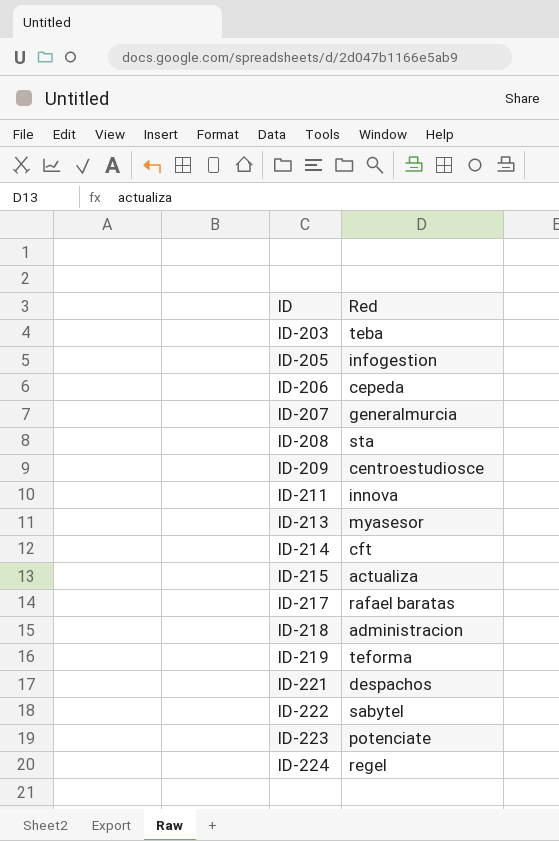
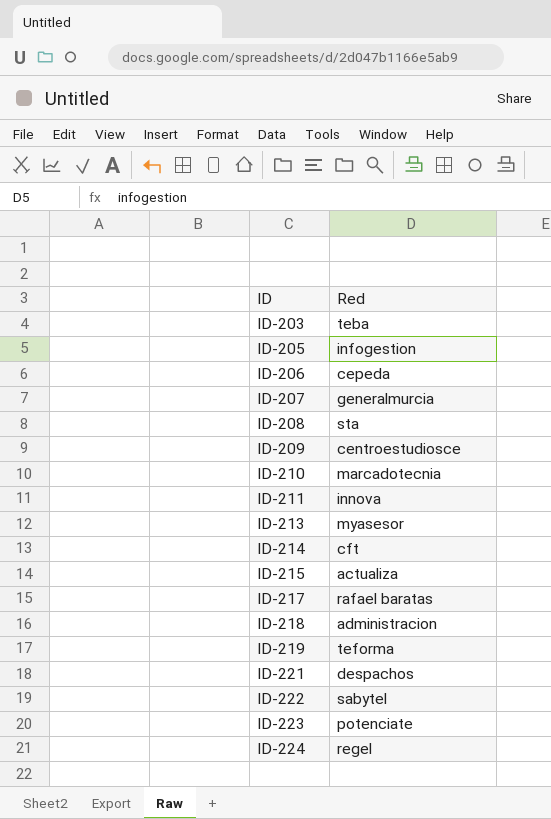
row ID-210: none -> marcadotecnia

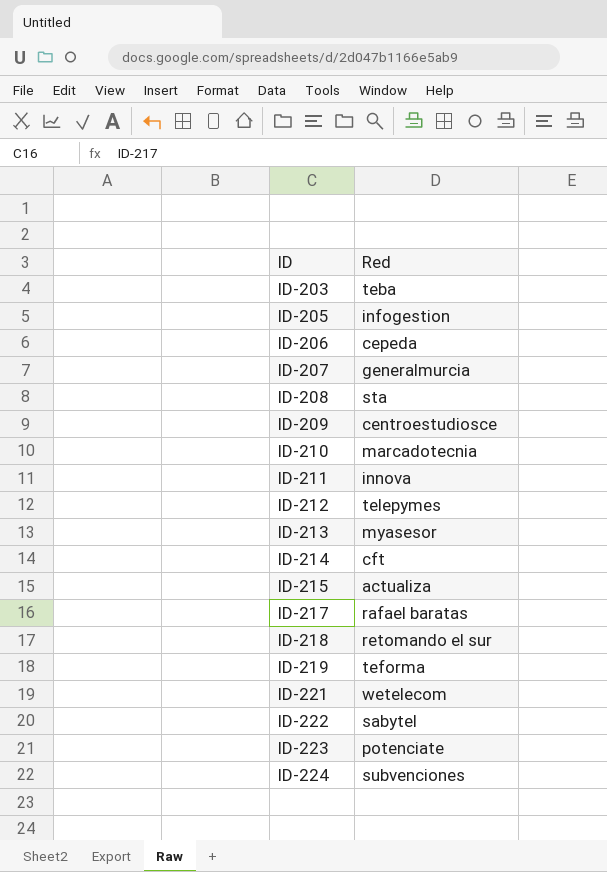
row ID-212: none -> telepymes
ID-218 | Red: administracion -> retomando el sur
ID-221 | Red: despachos -> wetelecom
ID-224 | Red: regel -> subvenciones

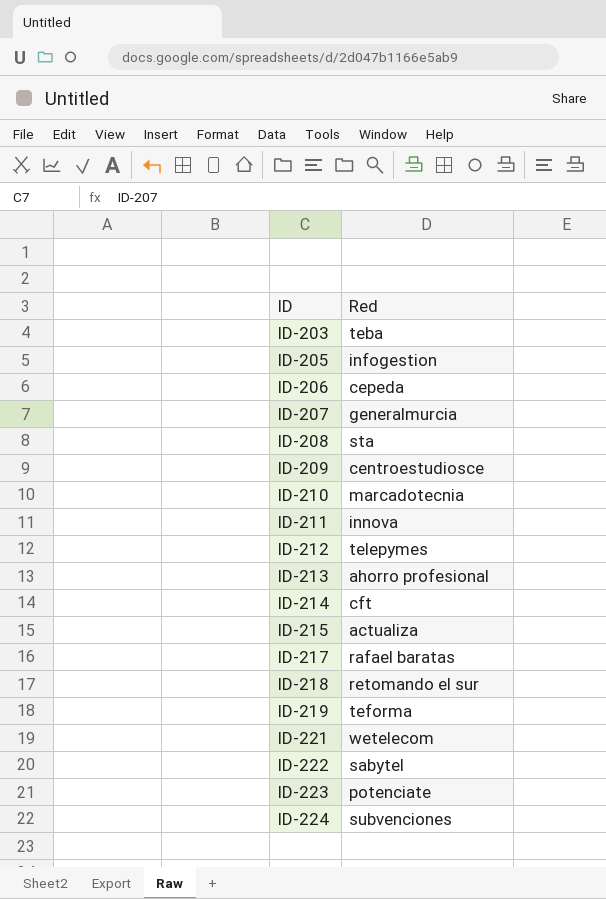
ID-213 | Red: myasesor -> ahorro profesional

